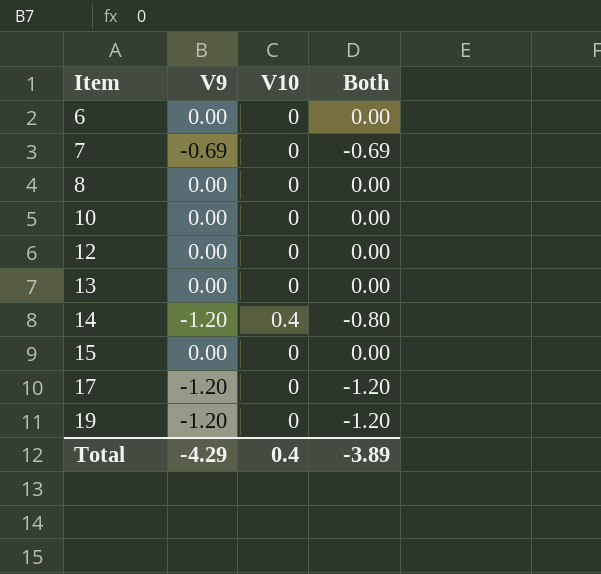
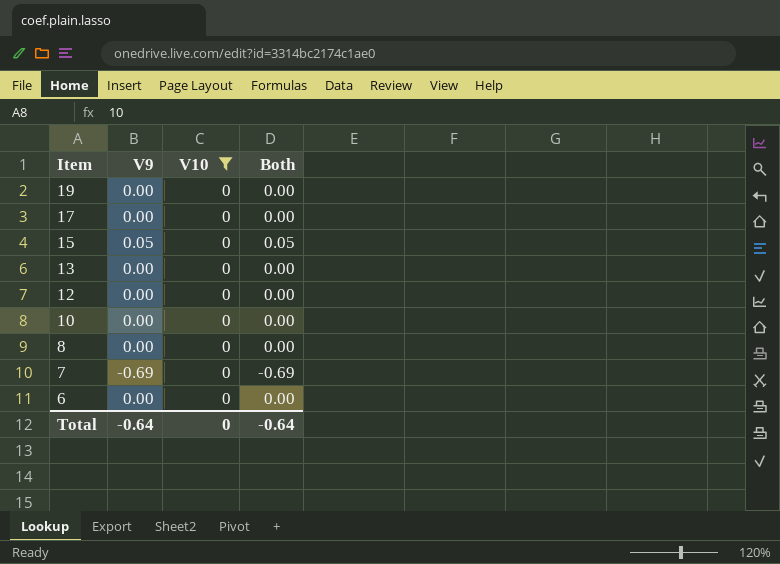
filter: none -> V10 = 0
row order: Item ascending -> Item descending
19 | V9: -1.20 -> 0.00
19 | Both: -1.20 -> 0.00
17 | V9: -1.20 -> 0.00
17 | Both: -1.20 -> 0.00
15 | V9: 0.00 -> 0.05
15 | Both: 0.00 -> 0.05
Total | V9: -4.29 -> -0.64
Total | V10: 0.4 -> 0
Total | Both: -3.89 -> -0.64

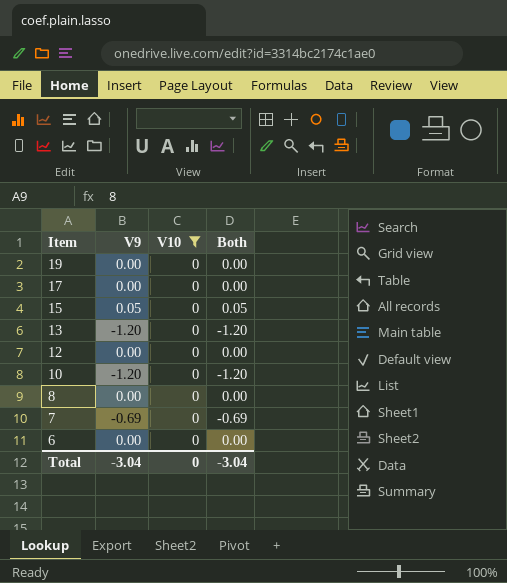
13 | V9: 0.00 -> -1.20
13 | Both: 0.00 -> -1.20
10 | V9: 0.00 -> -1.20
10 | Both: 0.00 -> -1.20
Total | V9: -0.64 -> -3.04
Total | Both: -0.64 -> -3.04

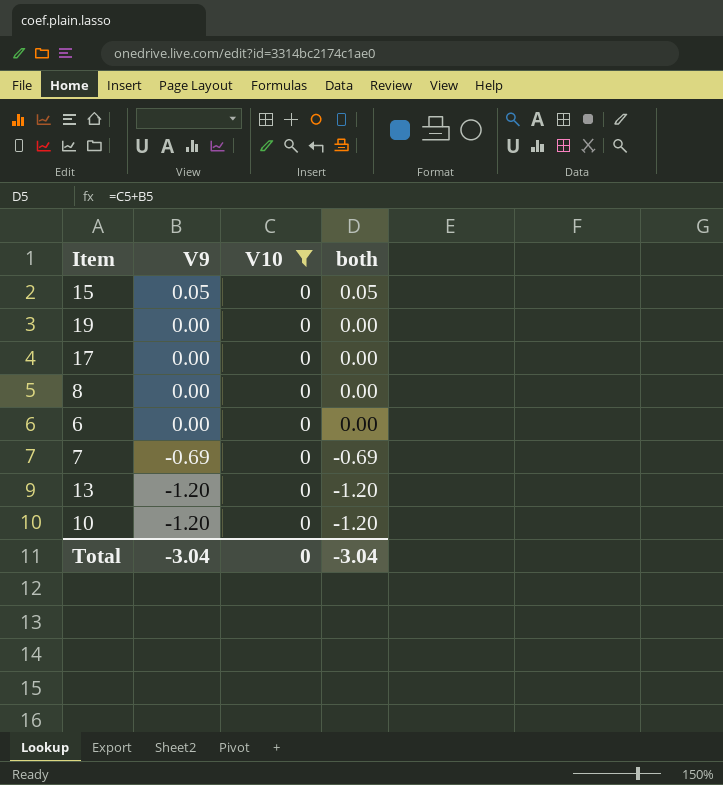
row order: Item descending -> V9 descending
column name: Both -> both
row 12: 0.00 | 0 | 0.00 -> none

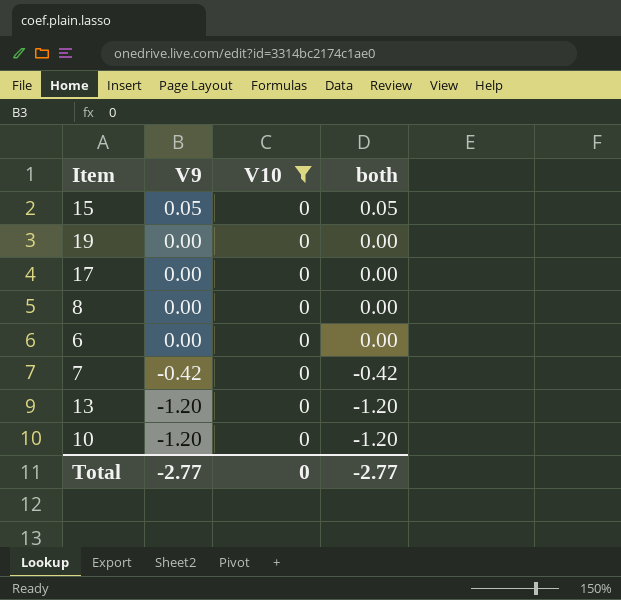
7 | V9: -0.69 -> -0.42
7 | both: -0.69 -> -0.42
Total | V9: -3.04 -> -2.77
Total | both: -3.04 -> -2.77

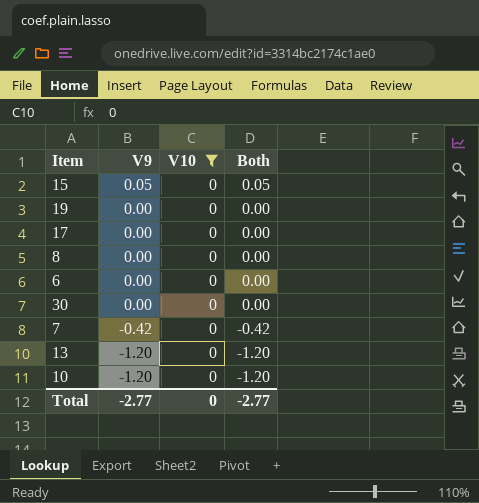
column name: both -> Both
row 30: none -> 0.00 | 0 | 0.00

